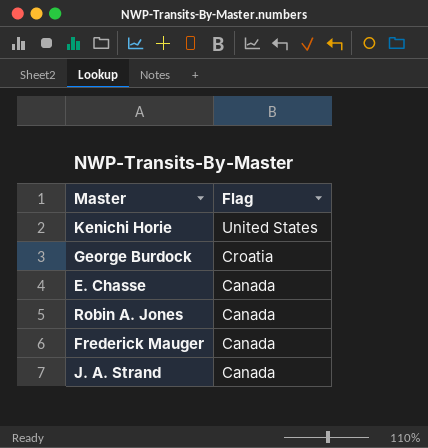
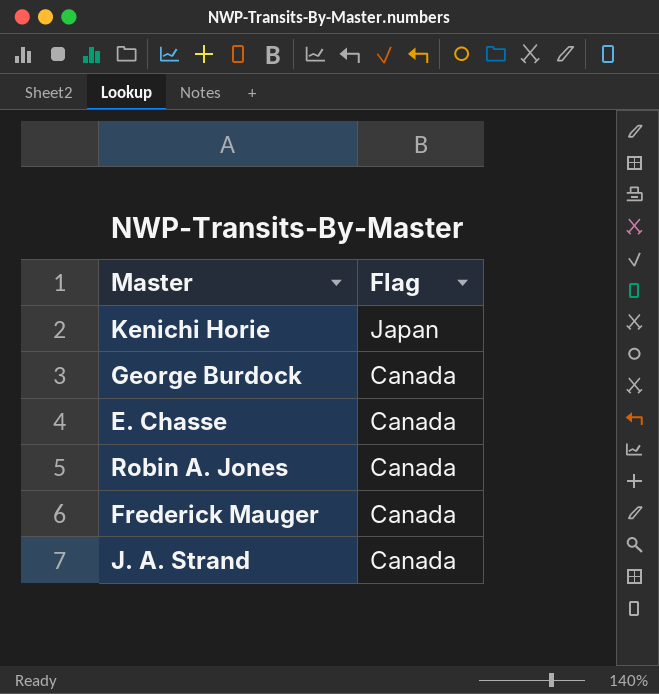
Kenichi Horie | Flag: United States -> Japan
George Burdock | Flag: Croatia -> Canada

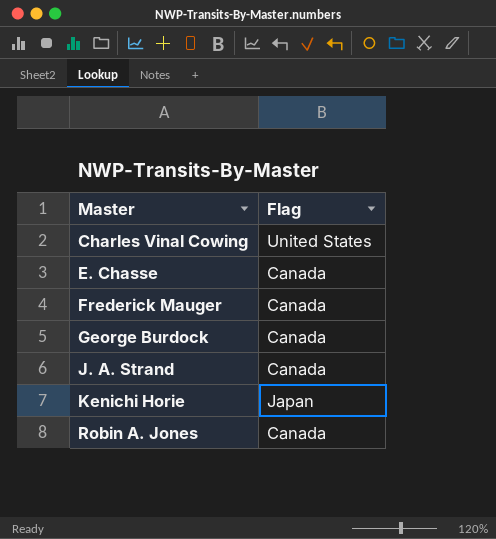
row order: Flag descending -> Master ascending
row Charles Vinal Cowing: none -> United States

